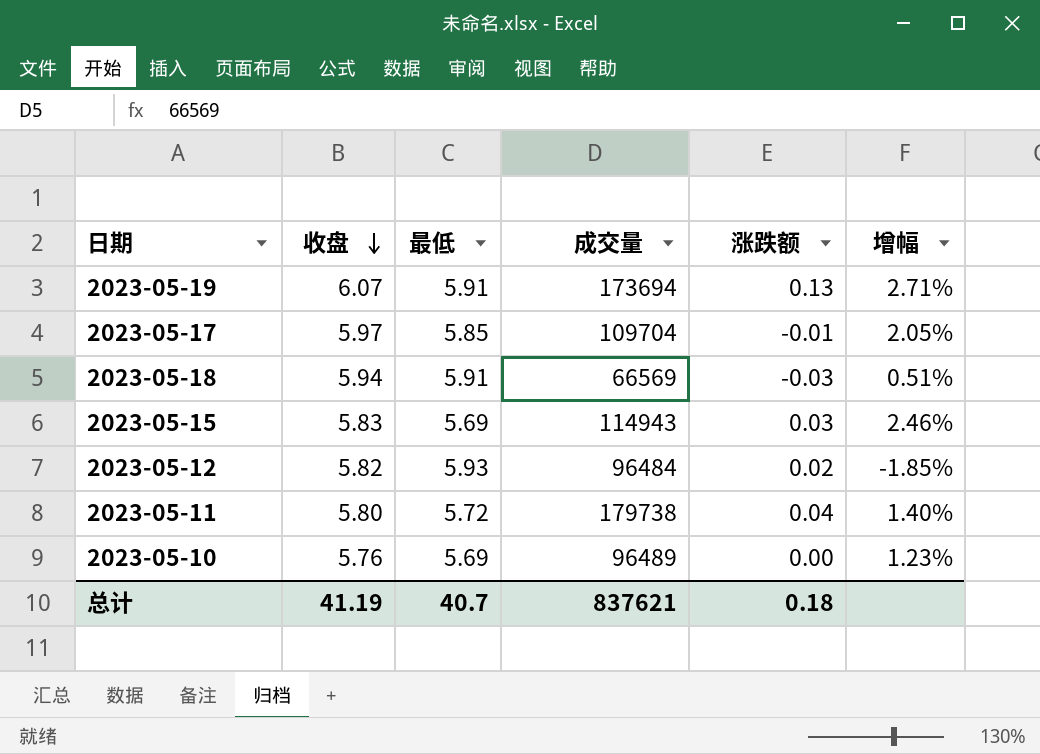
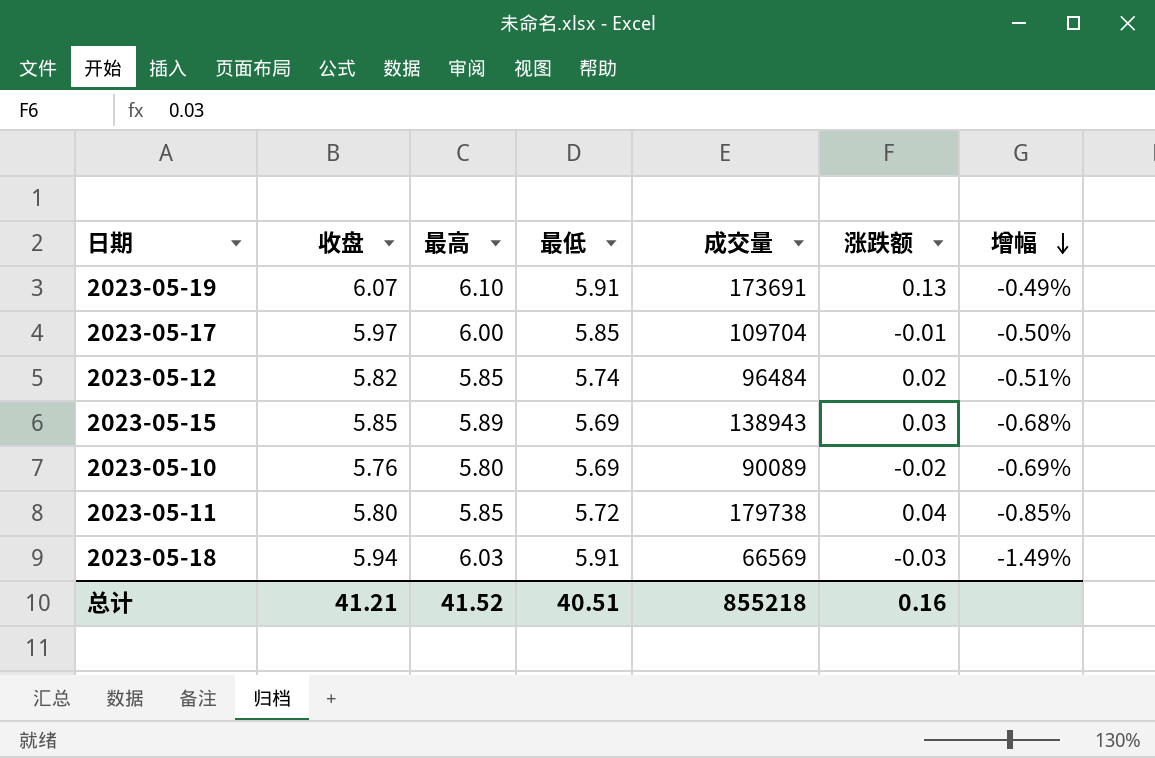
row order: 收盘 descending -> 增幅 descending
column 最高 | position: none -> 3
column 增幅 | formula: ([收盘] - [最低]) / [最低] -> ([收盘] - [最高]) / [最高]
2023-05-19 | 成交量: 173694 -> 173691
2023-05-12 | 最低: 5.93 -> 5.74
2023-05-15 | 收盘: 5.83 -> 5.85
2023-05-15 | 成交量: 114943 -> 138943
2023-05-10 | 成交量: 96489 -> 90089
2023-05-10 | 涨跌额: 0.00 -> -0.02
总计 | 收盘: 41.19 -> 41.21
总计 | 最低: 40.7 -> 40.51
总计 | 成交量: 837621 -> 855218
总计 | 涨跌额: 0.18 -> 0.16

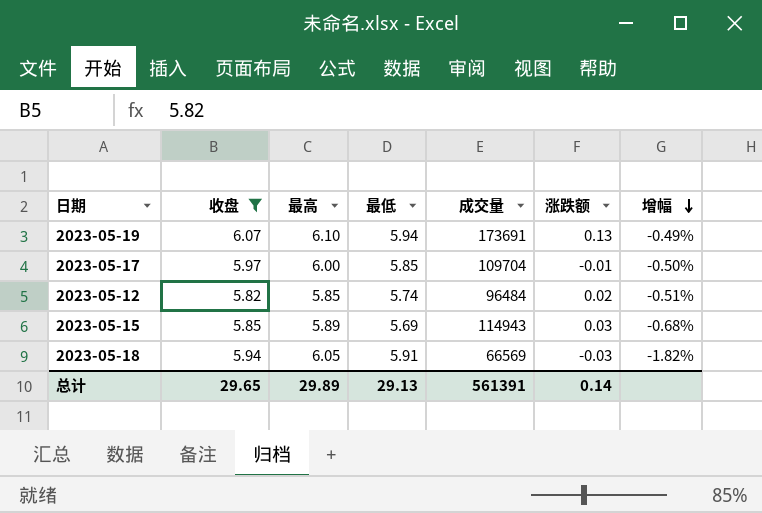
filter: none -> 收盘 >= 5.82
2023-05-19 | 最低: 5.91 -> 5.94
2023-05-15 | 成交量: 138943 -> 114943
2023-05-18 | 最高: 6.03 -> 6.05
2023-05-18 | 增幅: -1.49% -> -1.82%
总计 | 收盘: 41.21 -> 29.65
总计 | 最高: 41.52 -> 29.89
总计 | 最低: 40.51 -> 29.13
总计 | 成交量: 855218 -> 561391
总计 | 涨跌额: 0.16 -> 0.14

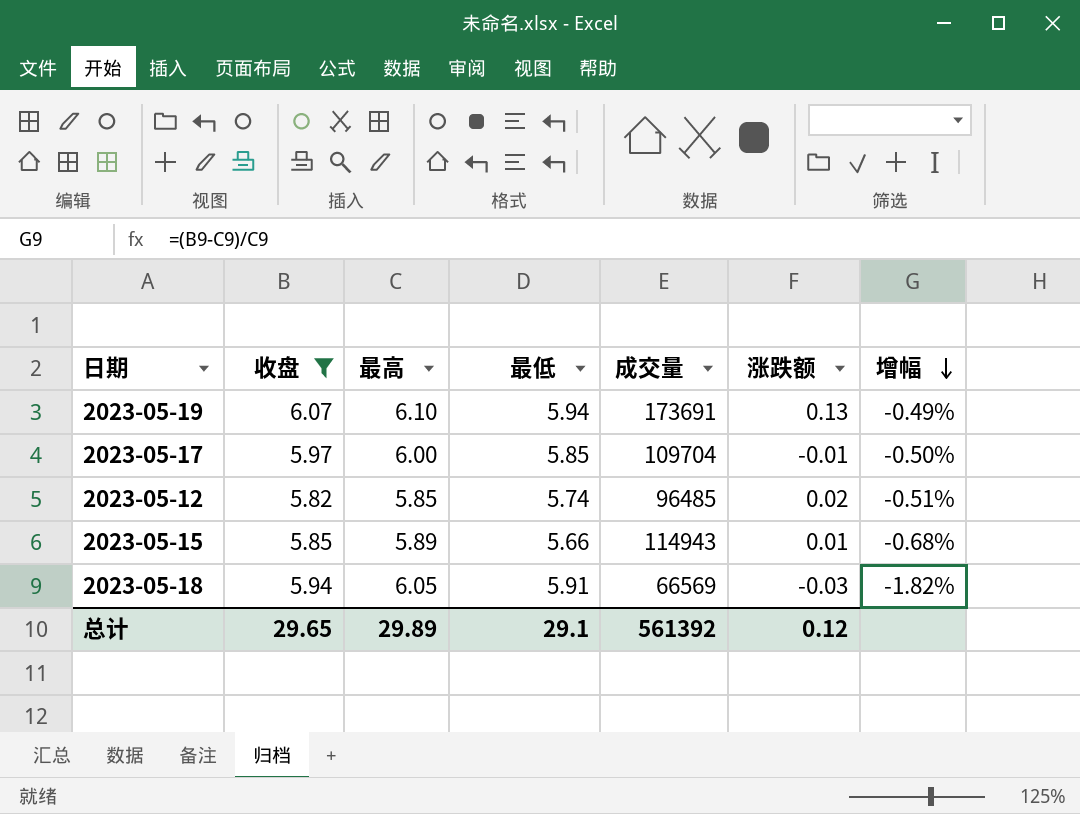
2023-05-12 | 成交量: 96484 -> 96485
2023-05-15 | 最低: 5.69 -> 5.66
2023-05-15 | 涨跌额: 0.03 -> 0.01
总计 | 最低: 29.13 -> 29.1
总计 | 成交量: 561391 -> 561392
总计 | 涨跌额: 0.14 -> 0.12

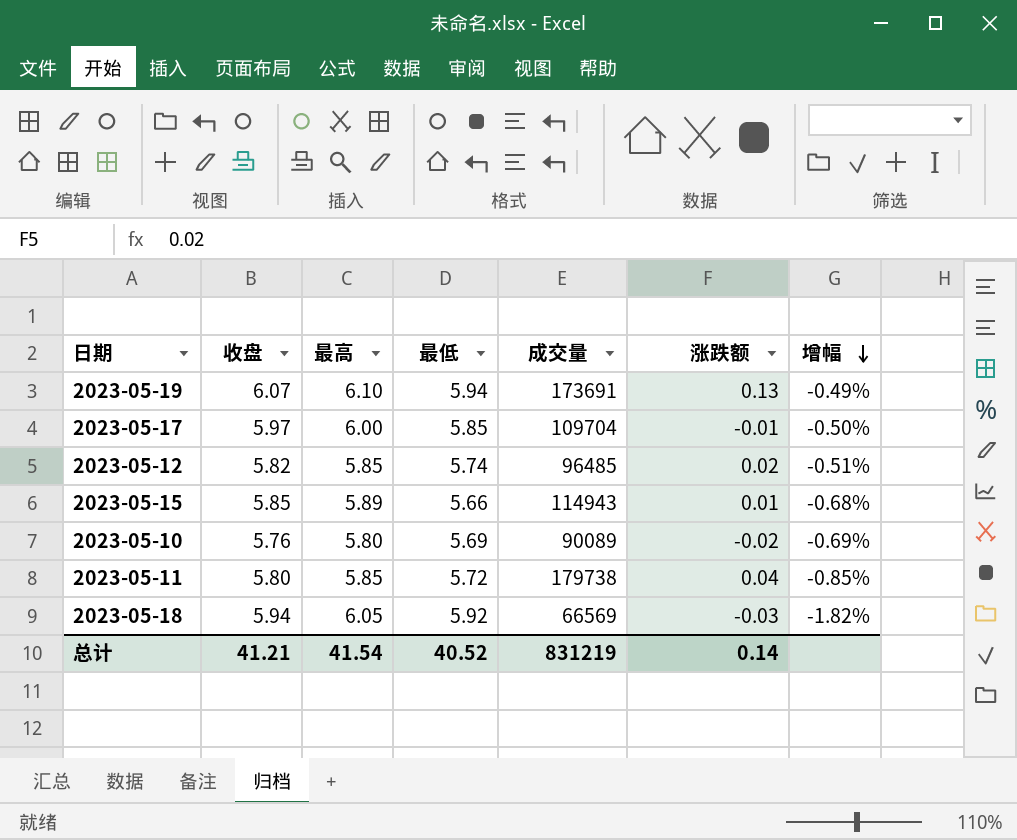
filter: 收盘 >= 5.82 -> none
2023-05-18 | 最低: 5.91 -> 5.92
总计 | 收盘: 29.65 -> 41.21
总计 | 最高: 29.89 -> 41.54
总计 | 最低: 29.1 -> 40.52
总计 | 成交量: 561392 -> 831219
总计 | 涨跌额: 0.12 -> 0.14

